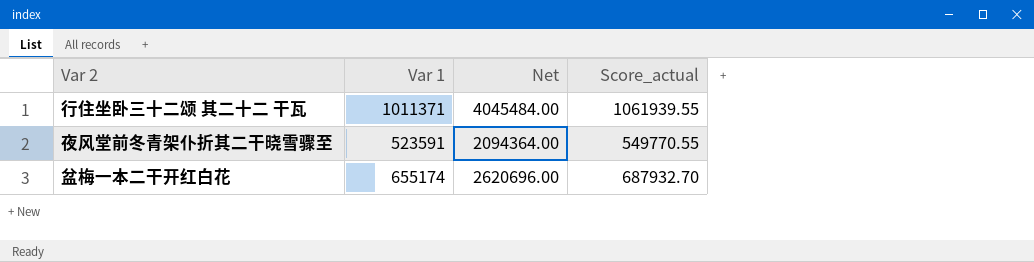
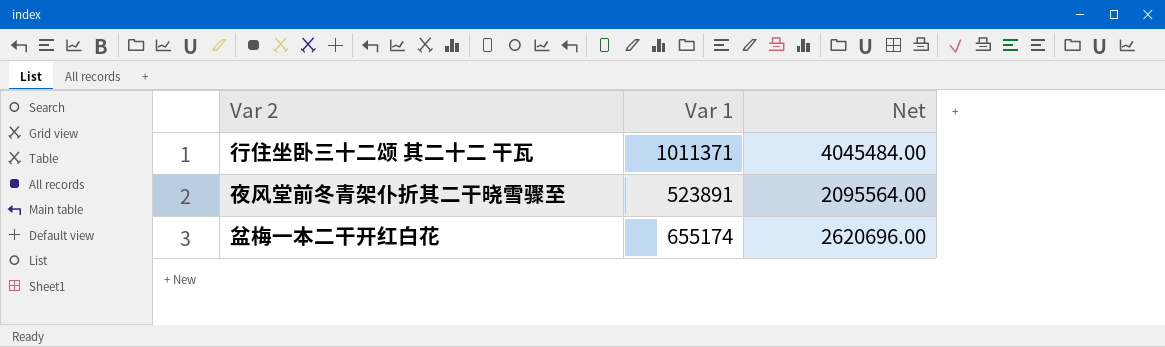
column Score_actual | formula: [Var 1] * 1.05 -> none
夜风堂前冬青架仆折其二干晓雪骤至 | Var 1: 523591 -> 523891
夜风堂前冬青架仆折其二干晓雪骤至 | Net: 2094364.00 -> 2095564.00

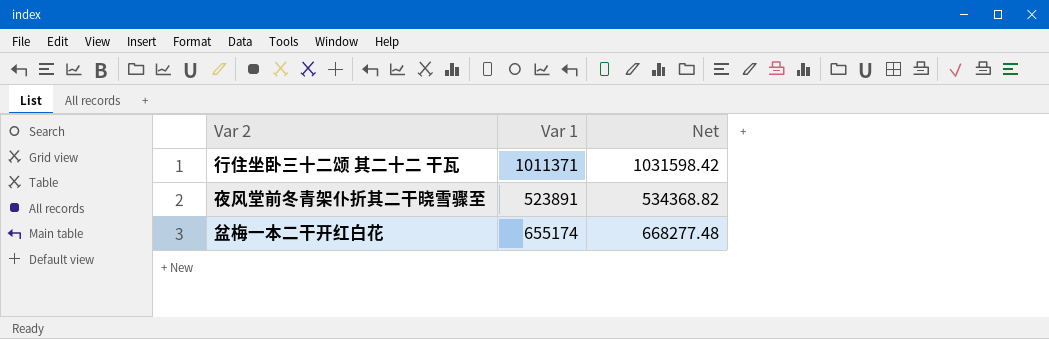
column Net | formula: [Var 1] * 4 -> [Var 1] * 1.02

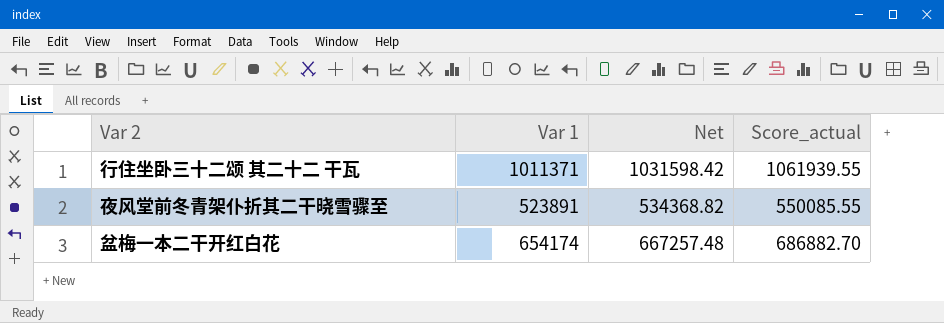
column Score_actual | formula: none -> [Var 1] * 1.05
盆梅一本二干开红白花 | Var 1: 655174 -> 654174
盆梅一本二干开红白花 | Net: 668277.48 -> 667257.48

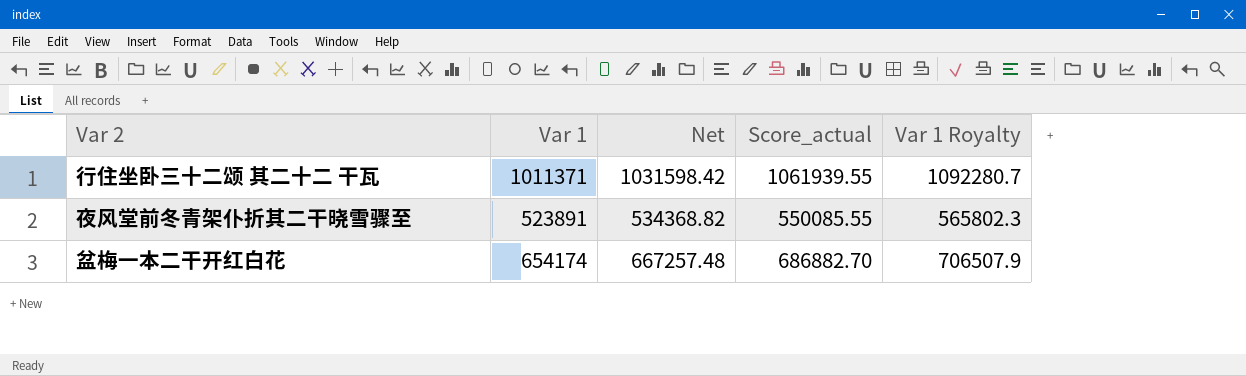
column Var 1 Royalty | formula: none -> [Var 1] * 1.08

